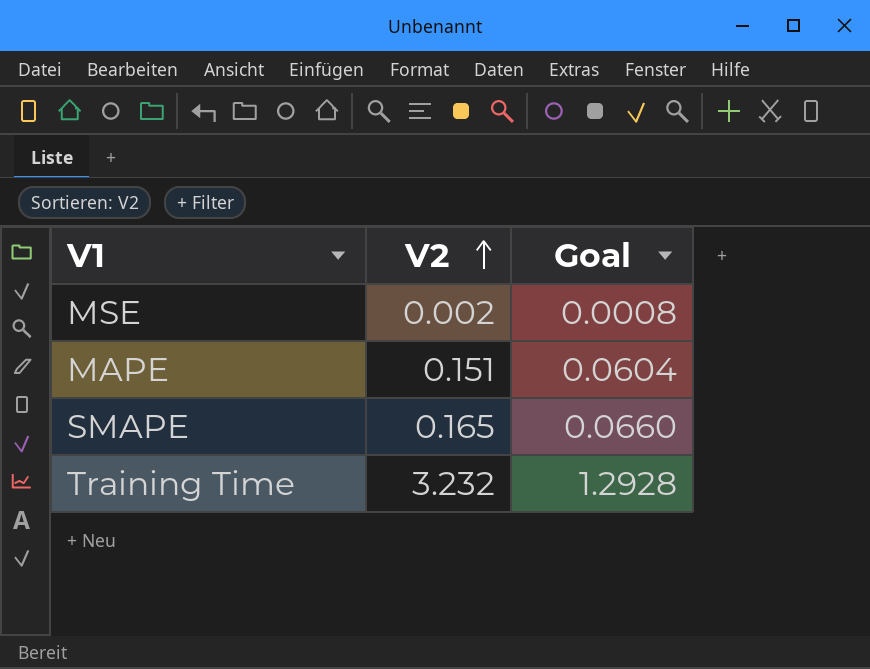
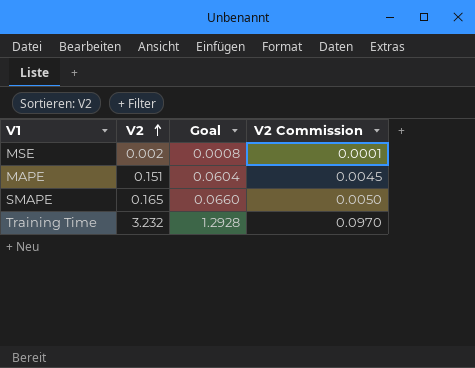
column V2 Commission | formula: none -> [V2] * 0.03

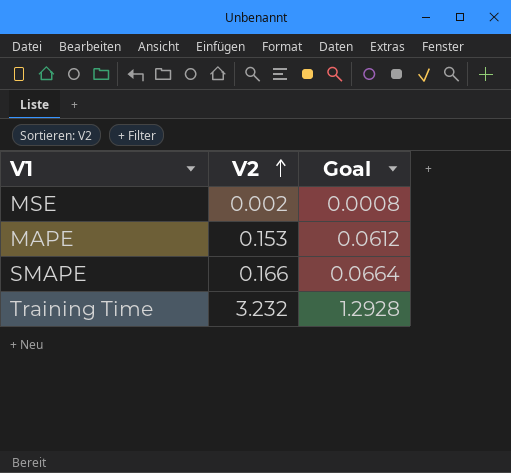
column V2 Commission | formula: [V2] * 0.03 -> none
MAPE | V2: 0.151 -> 0.153
MAPE | Goal: 0.0604 -> 0.0612
SMAPE | V2: 0.165 -> 0.166
SMAPE | Goal: 0.0660 -> 0.0664

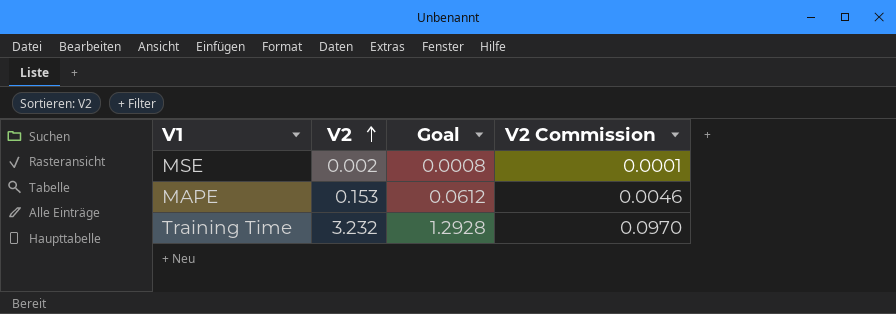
column V2 Commission | formula: none -> [V2] * 0.03
row SMAPE: 0.166 | 0.0664 -> none

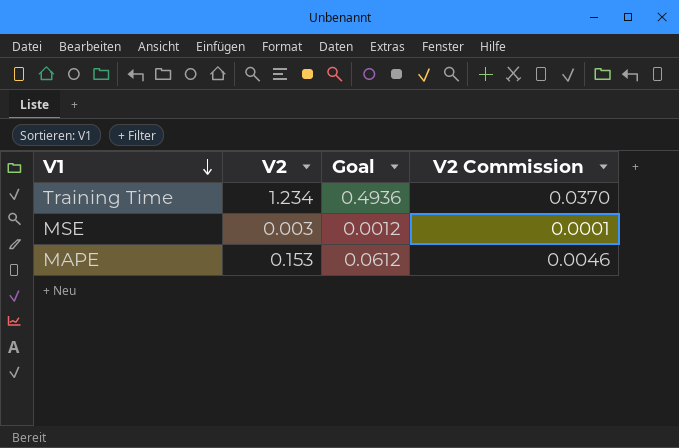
row order: V2 ascending -> V1 descending
Training Time | V2: 3.232 -> 1.234
Training Time | Goal: 1.2928 -> 0.4936
Training Time | V2 Commission: 0.0970 -> 0.0370
MSE | V2: 0.002 -> 0.003
MSE | Goal: 0.0008 -> 0.0012

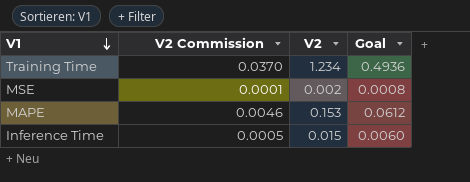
column V2 Commission | position: 4 -> 2
MSE | V2: 0.003 -> 0.002
MSE | Goal: 0.0012 -> 0.0008
row Inference Time: none -> 0.0005 | 0.015 | 0.0060

